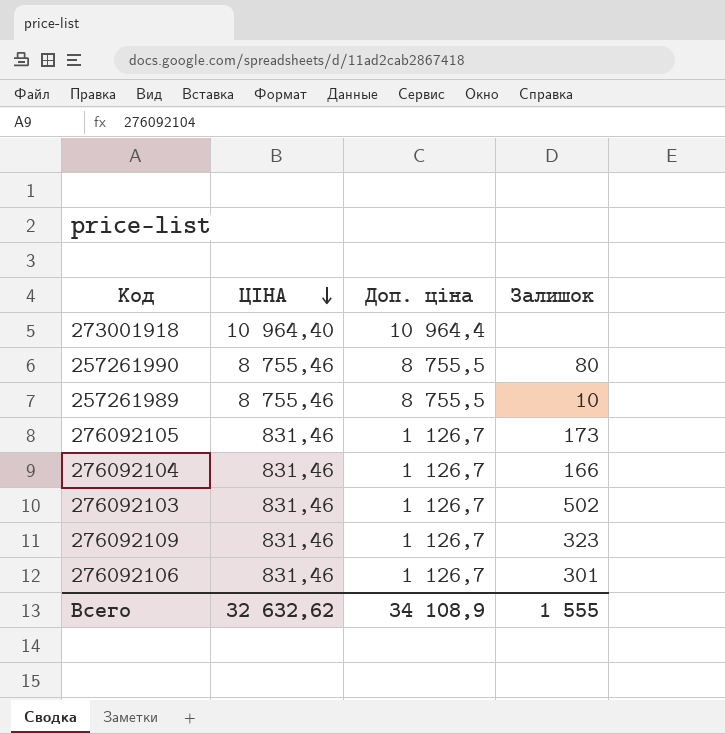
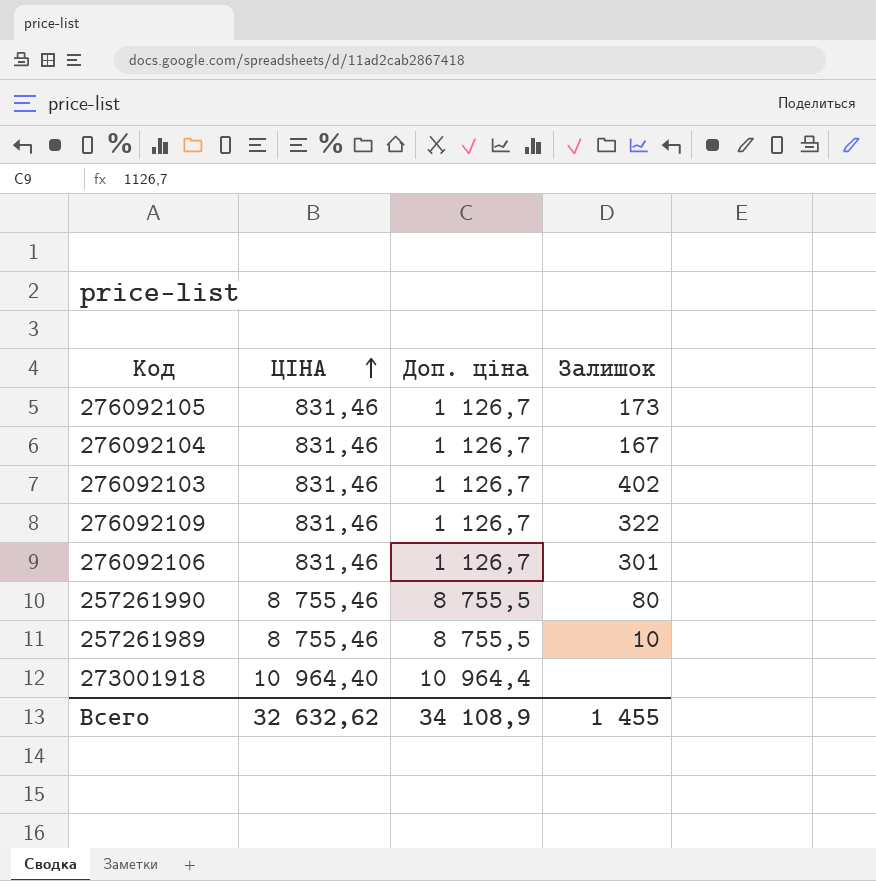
row order: ЦІНА descending -> ЦІНА ascending
276092104 | Залишок: 166 -> 167
276092103 | Залишок: 502 -> 402
276092109 | Залишок: 323 -> 322
Всего | Залишок: 1 555 -> 1 455

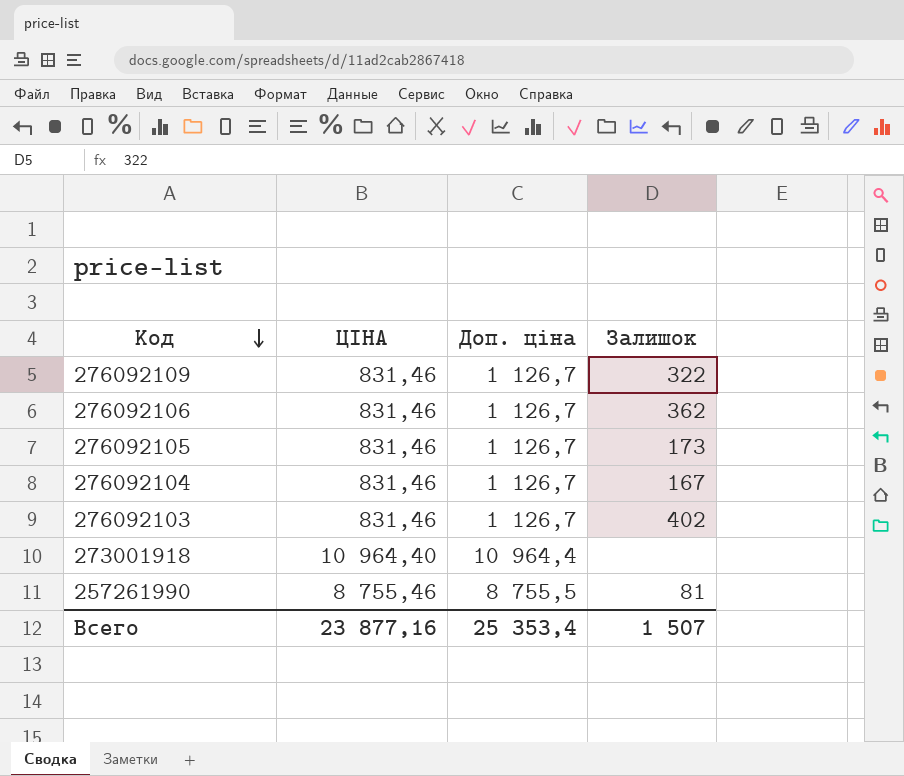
row order: ЦІНА ascending -> Код descending
row 257261989: 8 755,46 | 8 755,5 | 10 -> none
276092106 | Залишок: 301 -> 362
257261990 | Залишок: 80 -> 81
Всего | ЦІНА: 32 632,62 -> 23 877,16
Всего | Доп. ціна: 34 108,9 -> 25 353,4
Всего | Залишок: 1 455 -> 1 507

